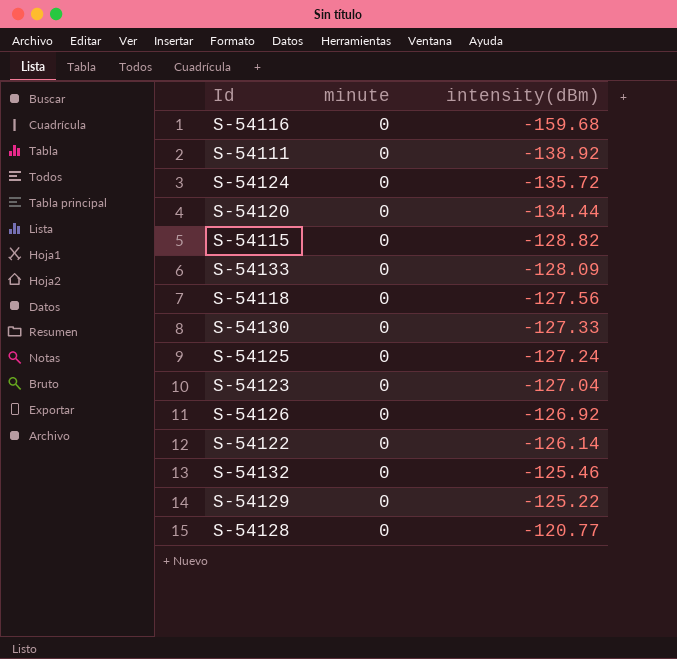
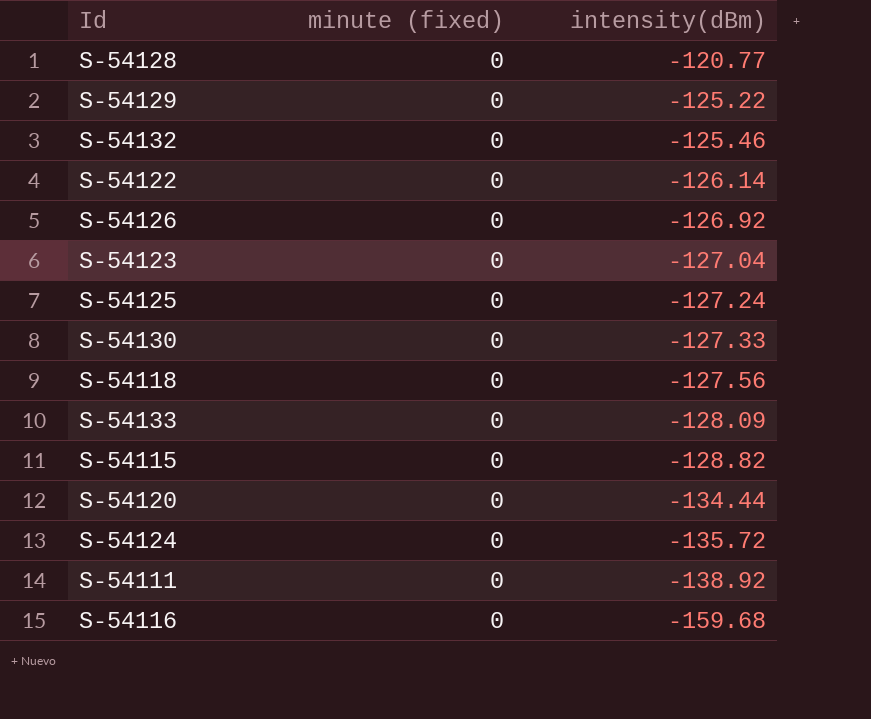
row order: intensity(dBm) ascending -> intensity(dBm) descending
column name: minute -> minute (fixed)

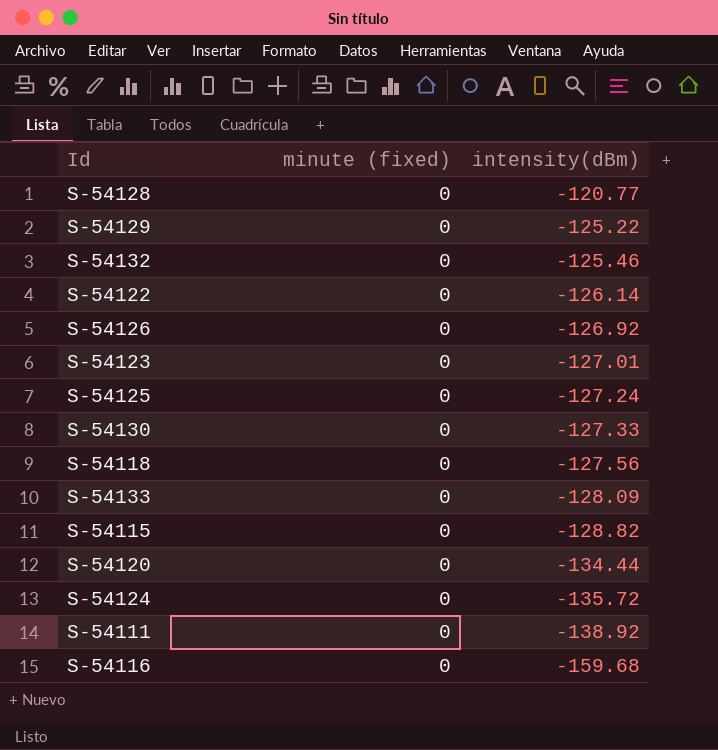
S-54123 | intensity(dBm): -127.04 -> -127.01

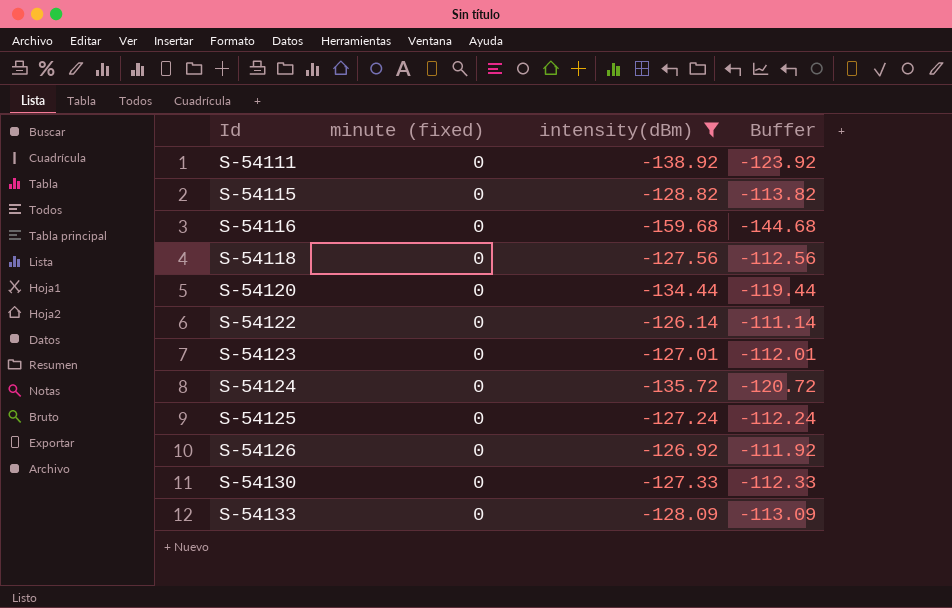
filter: none -> intensity(dBm) <= -126.14
row order: intensity(dBm) descending -> Id ascending
column Buffer | formula: none -> [intensity(dBm)] + 15

